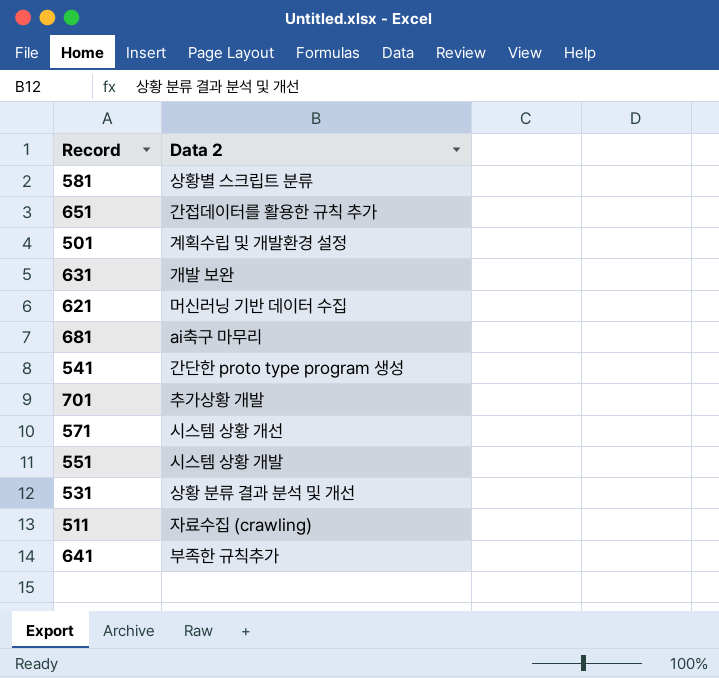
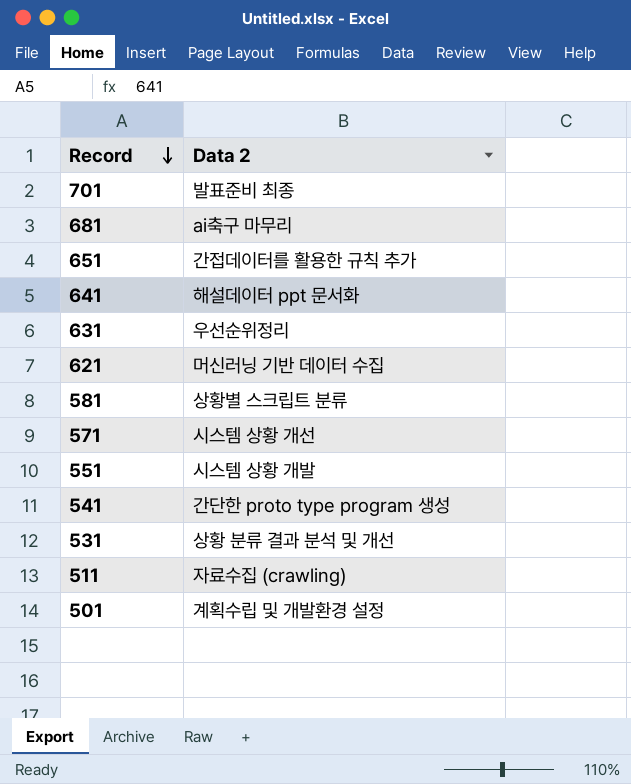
row order: none -> Record descending
701 | Data 2: 추가상황 개발 -> 발표준비 최종
641 | Data 2: 부족한 규칙추가 -> 해설데이터 ppt 문서화
631 | Data 2: 개발 보완 -> 우선순위정리

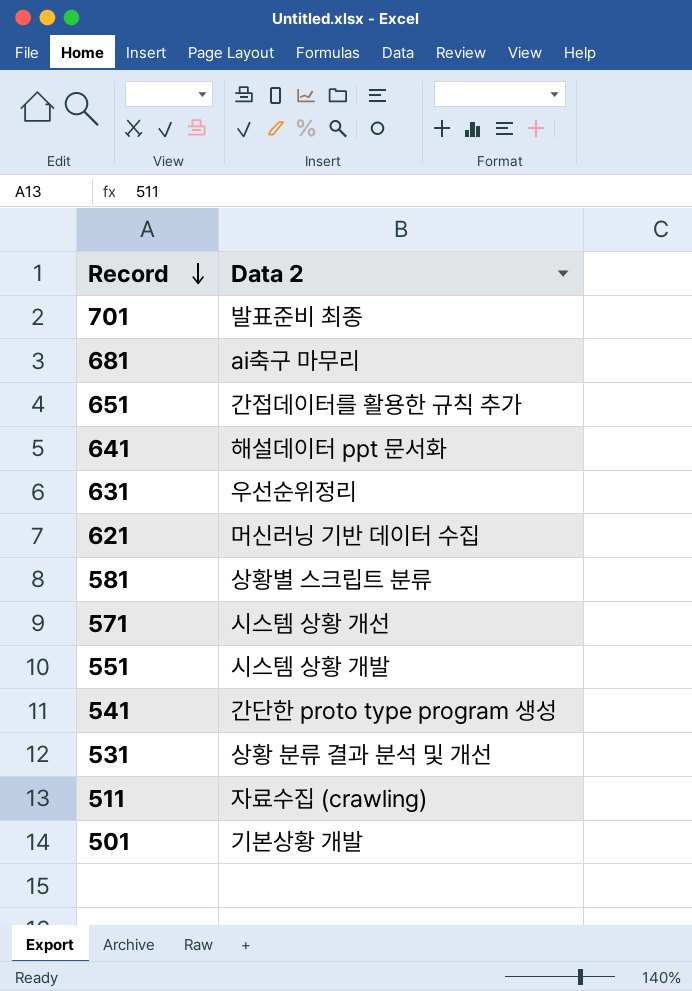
501 | Data 2: 계획수립 및 개발환경 설정 -> 기본상황 개발

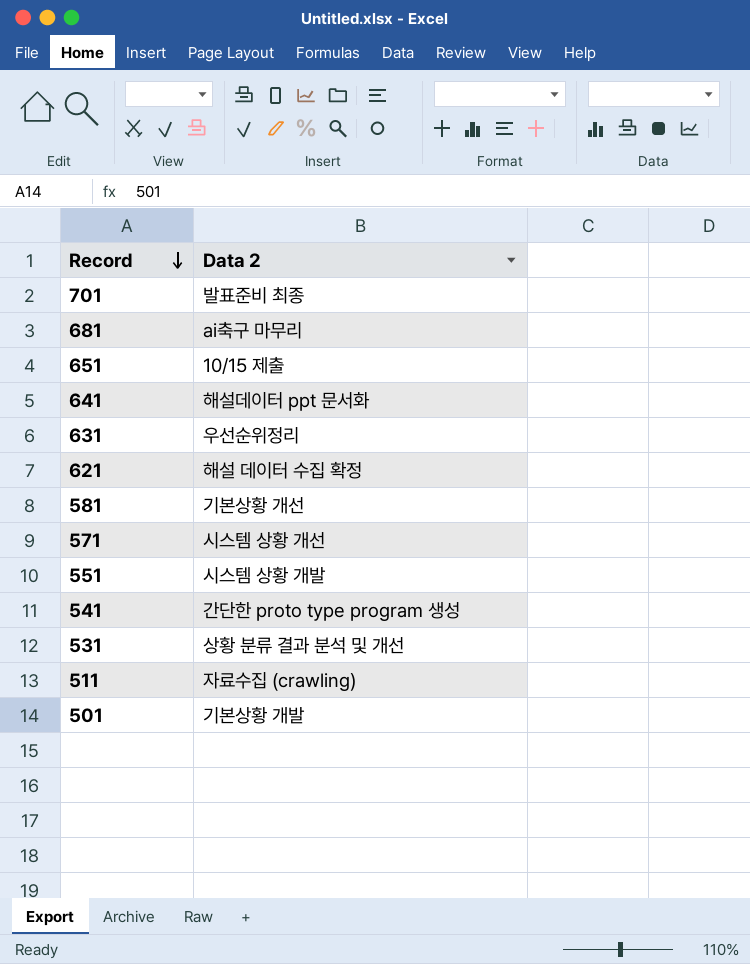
651 | Data 2: 간접데이터를 활용한 규칙 추가 -> 10/15 제출
621 | Data 2: 머신러닝 기반 데이터 수집 -> 해설 데이터 수집 확정
581 | Data 2: 상황별 스크립트 분류 -> 기본상황 개선

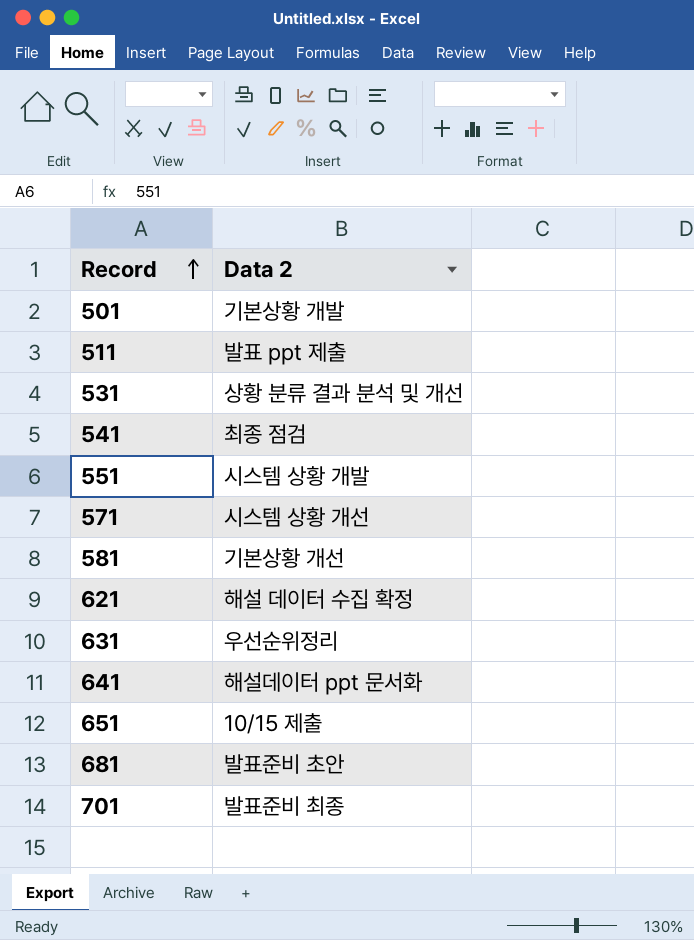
row order: Record descending -> Record ascending
511 | Data 2: 자료수집 (crawling) -> 발표 ppt 제출
541 | Data 2: 간단한 proto type program 생성 -> 최종 점검
681 | Data 2: ai축구 마무리 -> 발표준비 초안

